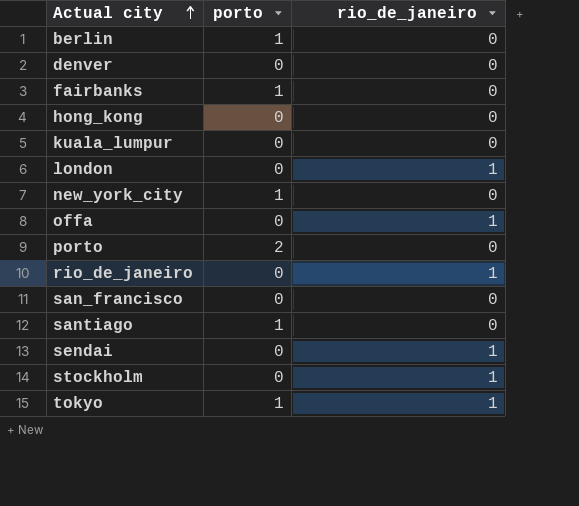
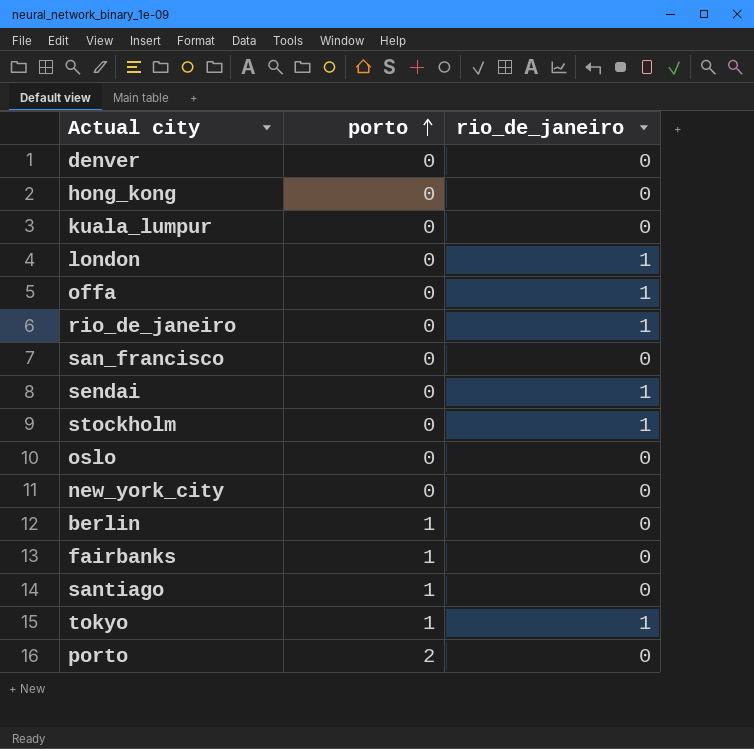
row order: Actual city ascending -> porto ascending
row oslo: none -> 0 | 0
new_york_city | porto: 1 -> 0

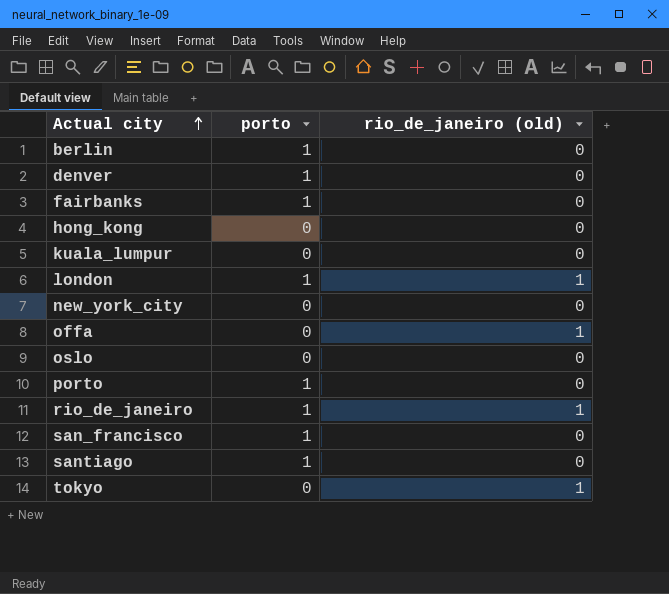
row order: porto ascending -> Actual city ascending
column name: rio_de_janeiro -> rio_de_janeiro (old)
row sendai: 0 | 1 -> none
row stockholm: 0 | 1 -> none
denver | porto: 0 -> 1
london | porto: 0 -> 1
porto | porto: 2 -> 1
rio_de_janeiro | porto: 0 -> 1
san_francisco | porto: 0 -> 1
tokyo | porto: 1 -> 0

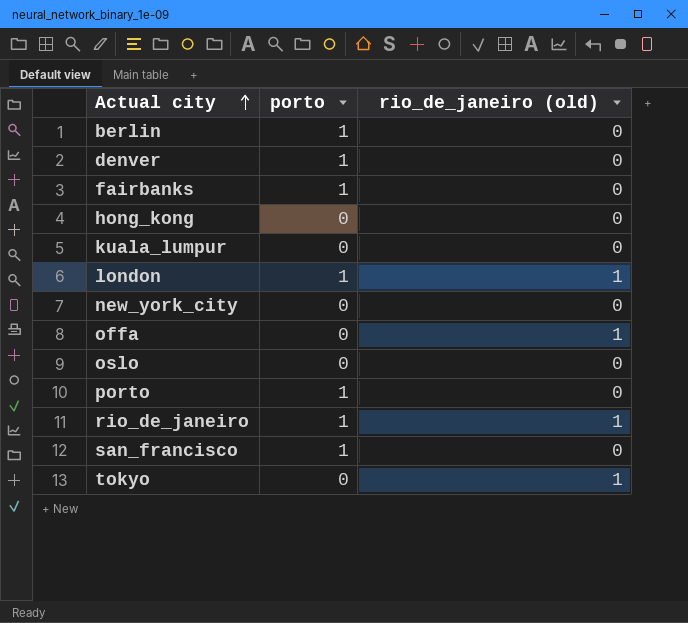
row santiago: 1 | 0 -> none

